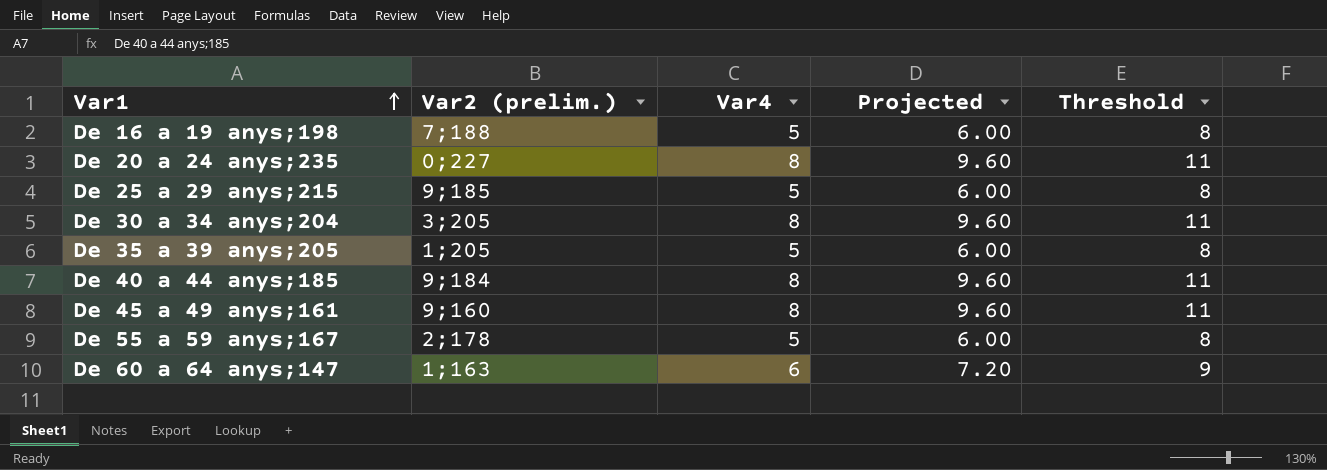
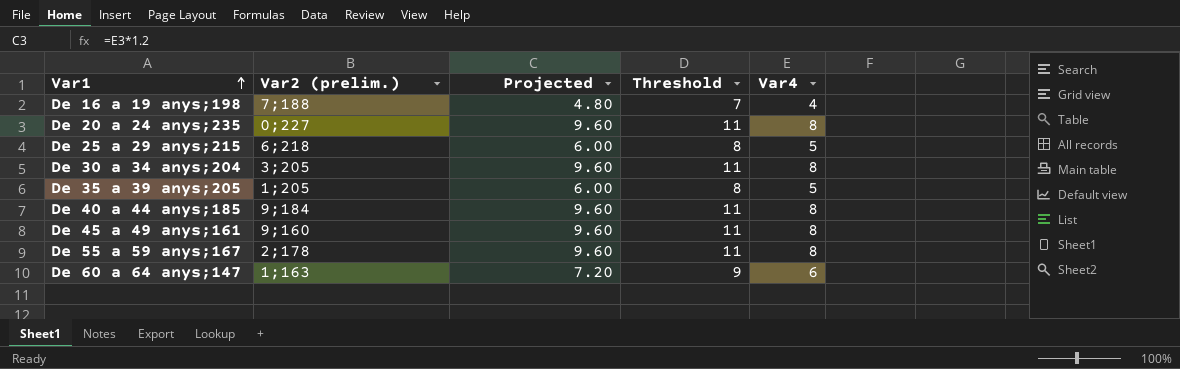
column Var4 | position: 3 -> 5
De 16 a 19 anys;198 | Projected: 6.00 -> 4.80
De 16 a 19 anys;198 | Threshold: 8 -> 7
De 16 a 19 anys;198 | Var4: 5 -> 4
De 25 a 29 anys;215 | Var2 (prelim.): 9;185 -> 6;218
De 55 a 59 anys;167 | Projected: 6.00 -> 9.60
De 55 a 59 anys;167 | Threshold: 8 -> 11
De 55 a 59 anys;167 | Var4: 5 -> 8

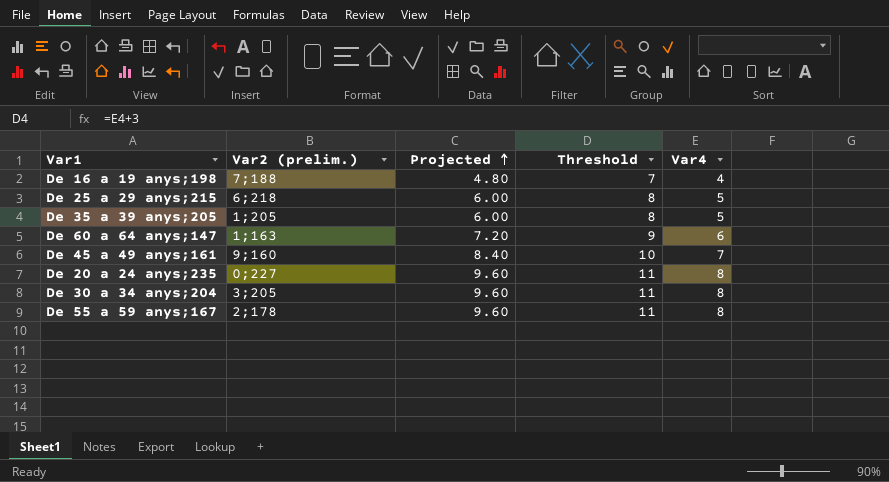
row order: Var1 ascending -> Projected ascending
row De 40 a 44 anys;185: 9;184 | 9.60 | 11 | 8 -> none
De 45 a 49 anys;161 | Projected: 9.60 -> 8.40
De 45 a 49 anys;161 | Threshold: 11 -> 10
De 45 a 49 anys;161 | Var4: 8 -> 7

